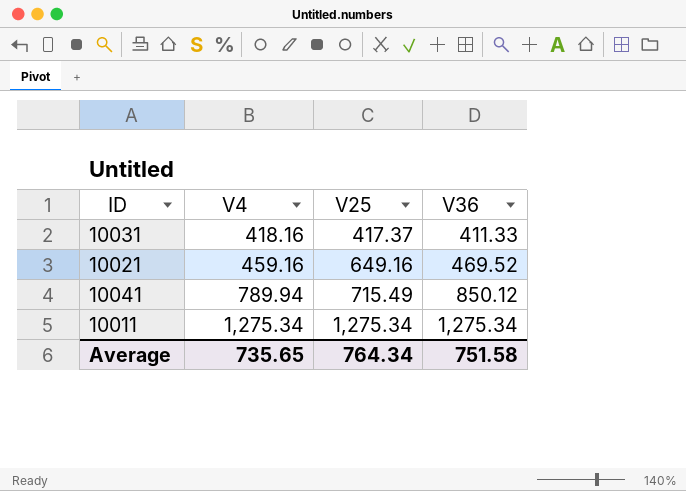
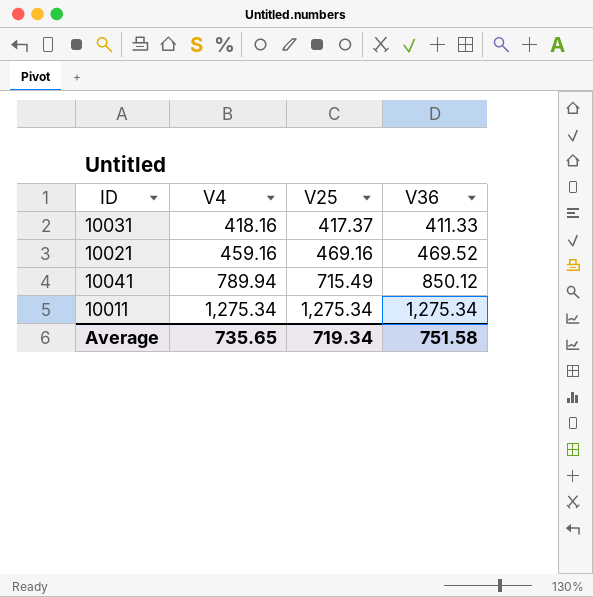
10021 | V25: 649.16 -> 469.16
Average | V25: 764.34 -> 719.34

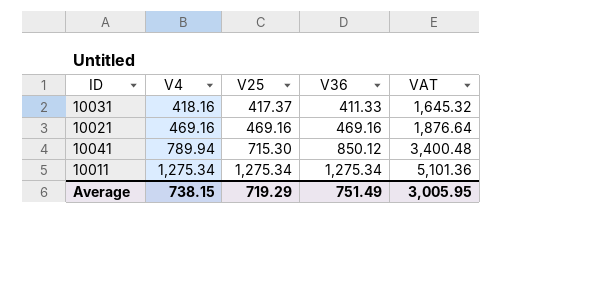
column VAT | formula: none -> [V36] * 4
10021 | V4: 459.16 -> 469.16
10021 | V36: 469.52 -> 469.16
10041 | V25: 715.49 -> 715.30
Average | V4: 735.65 -> 738.15
Average | V25: 719.34 -> 719.29
Average | V36: 751.58 -> 751.49

